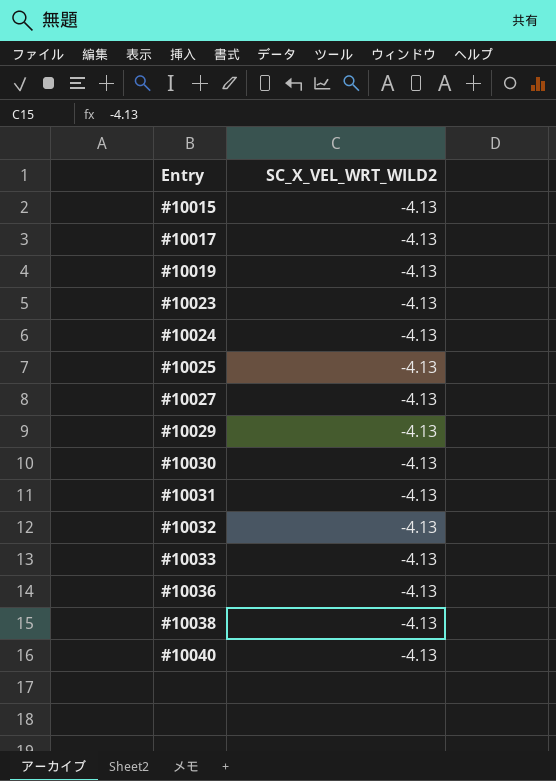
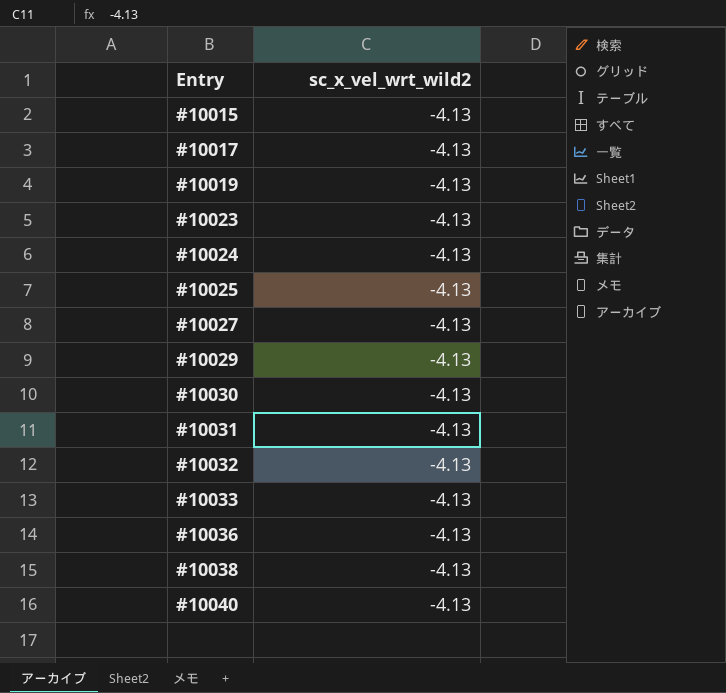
column name: SC_X_VEL_WRT_WILD2 -> sc_x_vel_wrt_wild2

